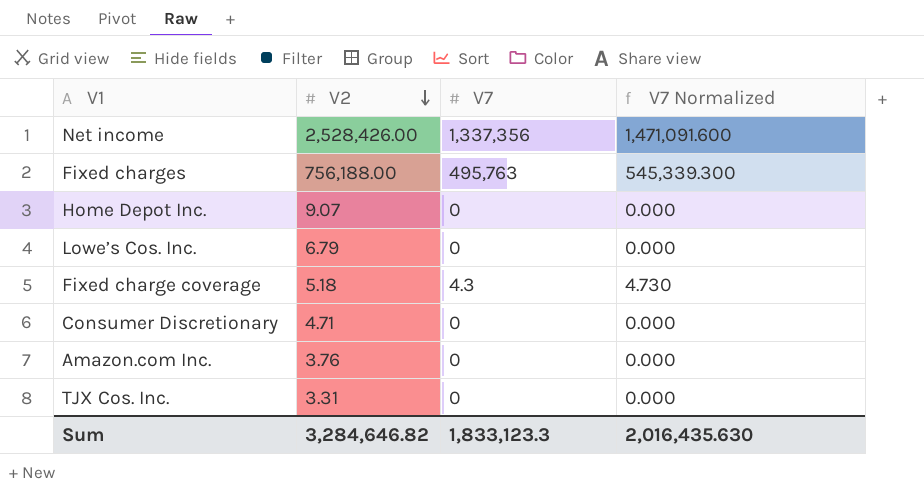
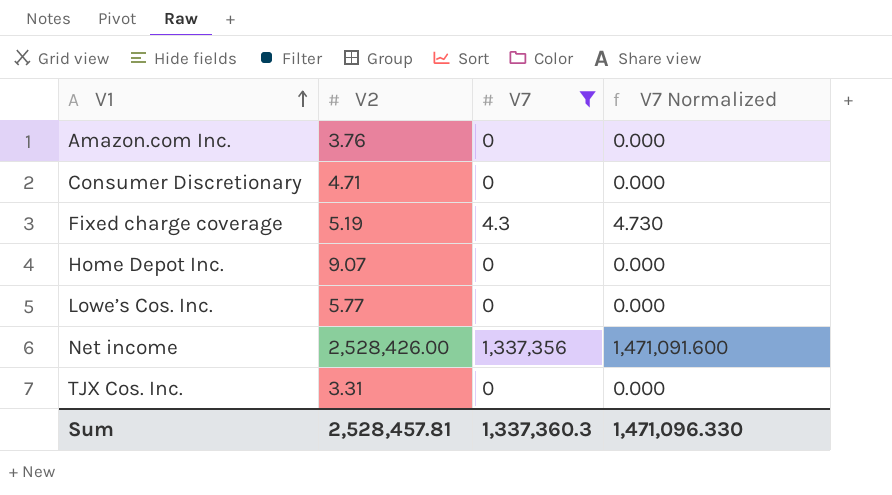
filter: none -> V7 != 495,763
row order: V2 descending -> V1 ascending
Fixed charge coverage | V2: 5.18 -> 5.19
Lowe’s Cos. Inc. | V2: 6.79 -> 5.77
Sum | V2: 3,284,646.82 -> 2,528,457.81
Sum | V7: 1,833,123.3 -> 1,337,360.3
Sum | V7 Normalized: 2,016,435.630 -> 1,471,096.330

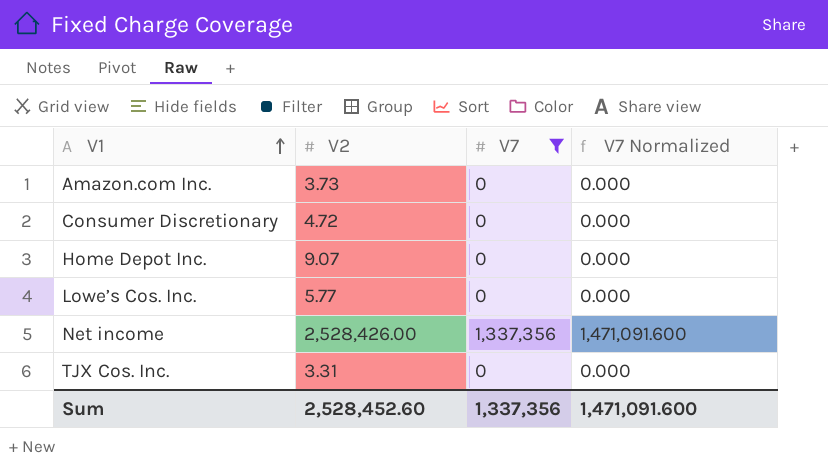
row Fixed charge coverage: 5.19 | 4.3 | 4.730 -> none
Amazon.com Inc. | V2: 3.76 -> 3.73
Consumer Discretionary | V2: 4.71 -> 4.72
Sum | V2: 2,528,457.81 -> 2,528,452.60
Sum | V7: 1,337,360.3 -> 1,337,356
Sum | V7 Normalized: 1,471,096.330 -> 1,471,091.600

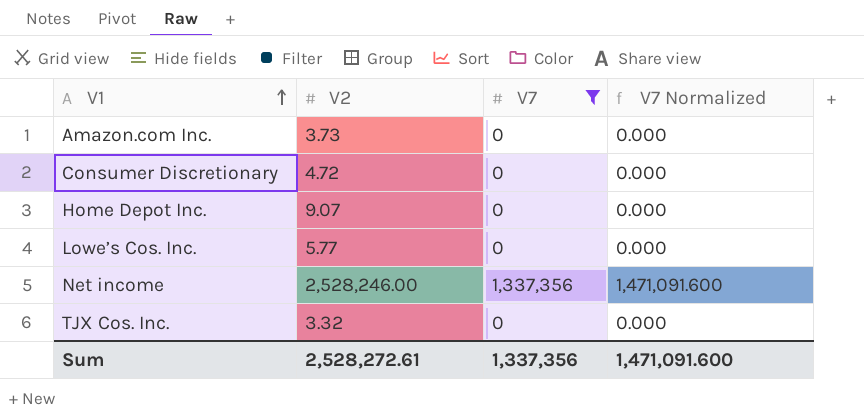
Net income | V2: 2,528,426.00 -> 2,528,246.00
TJX Cos. Inc. | V2: 3.31 -> 3.32
Sum | V2: 2,528,452.60 -> 2,528,272.61

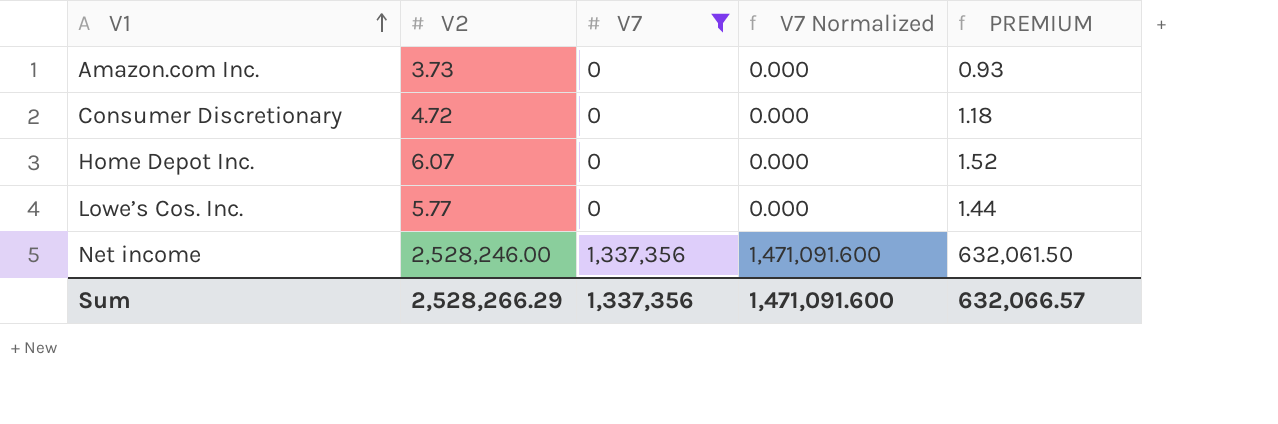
column PREMIUM | formula: none -> [V2] * 0.25
row TJX Cos. Inc.: 3.32 | 0 | 0.000 -> none
Home Depot Inc. | V2: 9.07 -> 6.07
Sum | V2: 2,528,272.61 -> 2,528,266.29

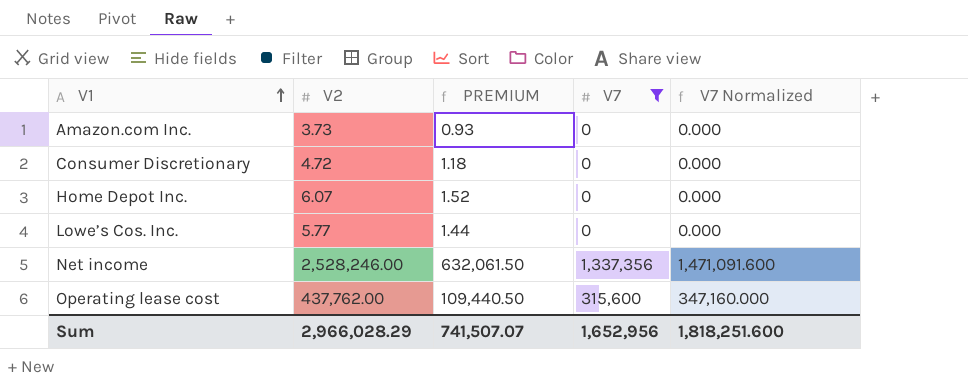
column PREMIUM | position: 5 -> 3
row Operating lease cost: none -> 437,762.00 | 109,440.50 | 315,600 | 347,160.000
Sum | V2: 2,528,266.29 -> 2,966,028.29
Sum | PREMIUM: 632,066.57 -> 741,507.07
Sum | V7: 1,337,356 -> 1,652,956
Sum | V7 Normalized: 1,471,091.600 -> 1,818,251.600

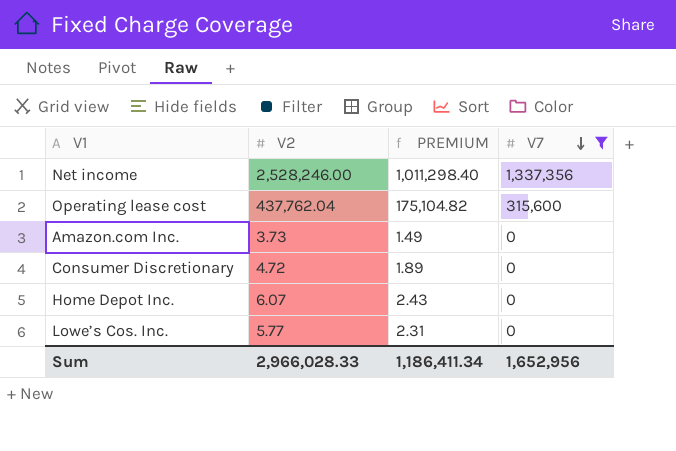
row order: V1 ascending -> V7 descending
column V7 Normalized | formula: [V7] * 1.1 -> none
column PREMIUM | formula: [V2] * 0.25 -> [V2] * 0.4
Operating lease cost | V2: 437,762.00 -> 437,762.04
Sum | V2: 2,966,028.29 -> 2,966,028.33
Sum | PREMIUM: 741,507.07 -> 1,186,411.34

